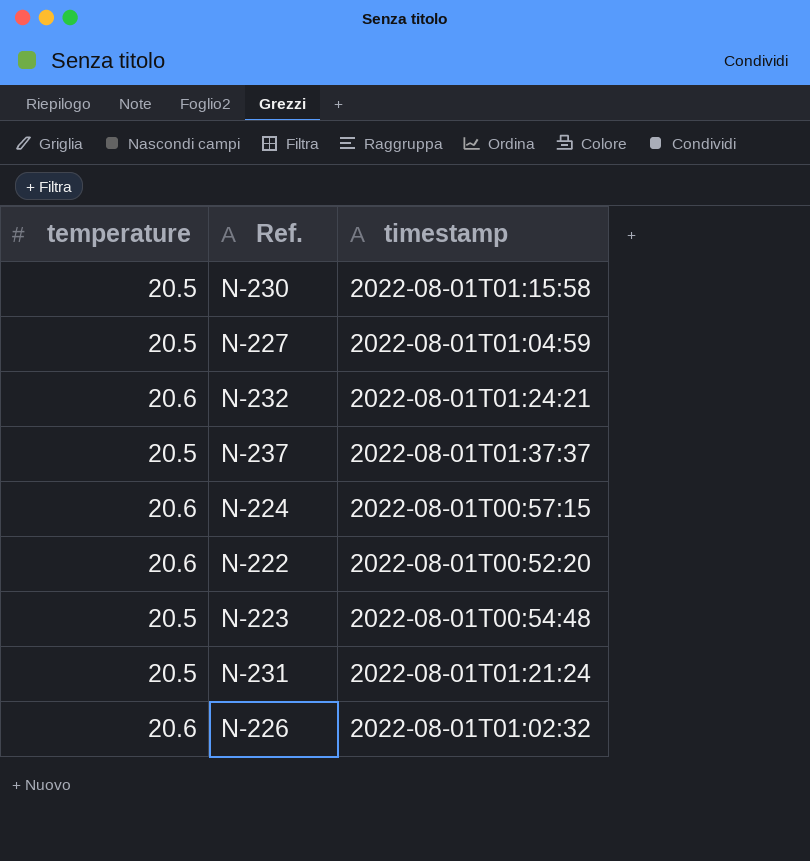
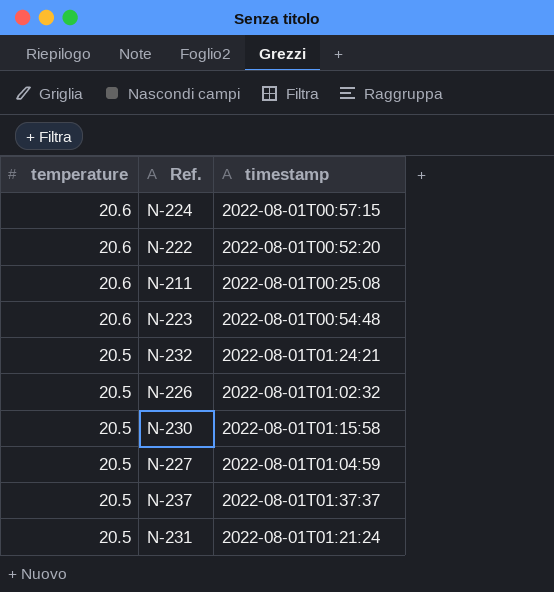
row order: none -> temperature descending
row N-211: none -> 20.6 | 2022-08-01T00:25:08
N-223 | temperature: 20.5 -> 20.6
N-232 | temperature: 20.6 -> 20.5
N-226 | temperature: 20.6 -> 20.5

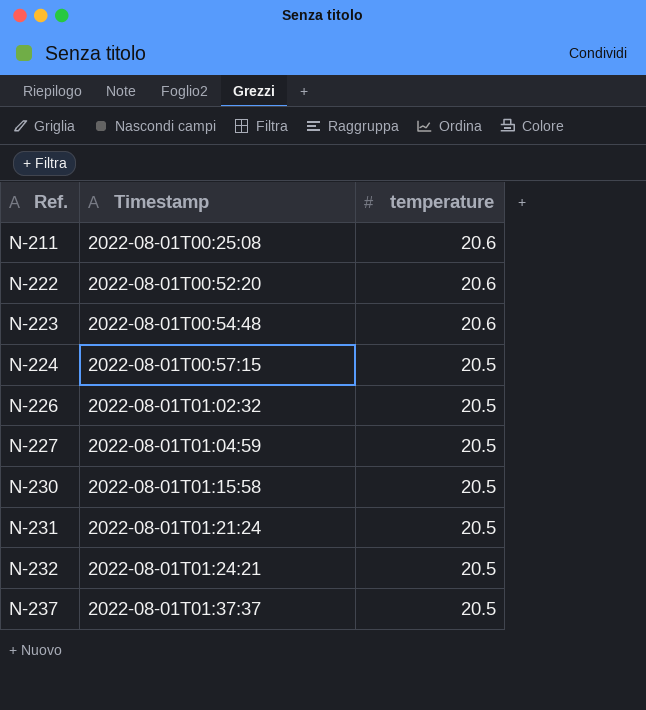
row order: temperature descending -> Ref. ascending
column name: timestamp -> Timestamp
column temperature | position: 1 -> 3
N-224 | temperature: 20.6 -> 20.5

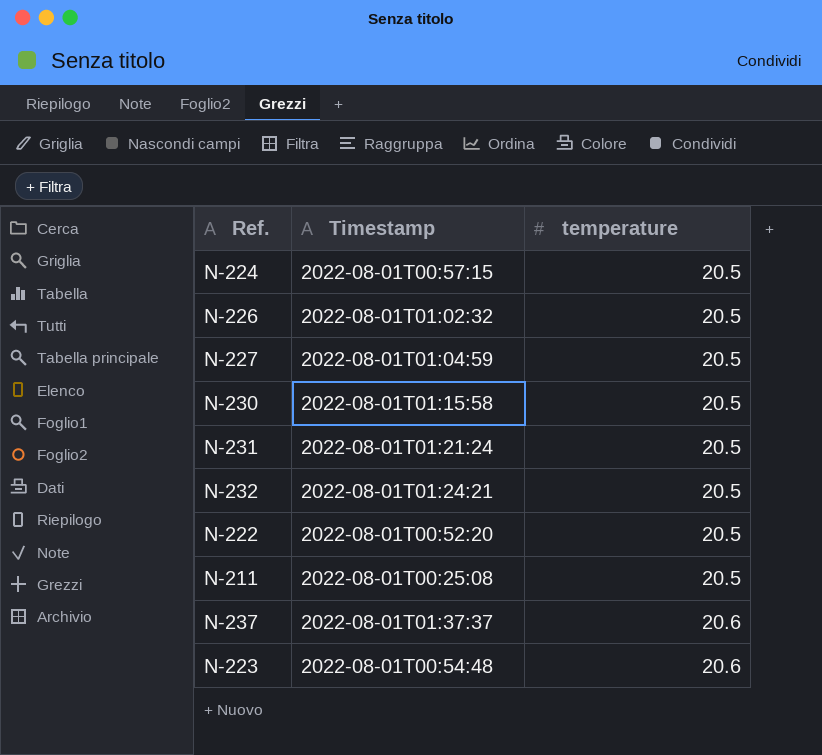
row order: Ref. ascending -> temperature ascending
N-222 | temperature: 20.6 -> 20.5
N-211 | temperature: 20.6 -> 20.5
N-237 | temperature: 20.5 -> 20.6

